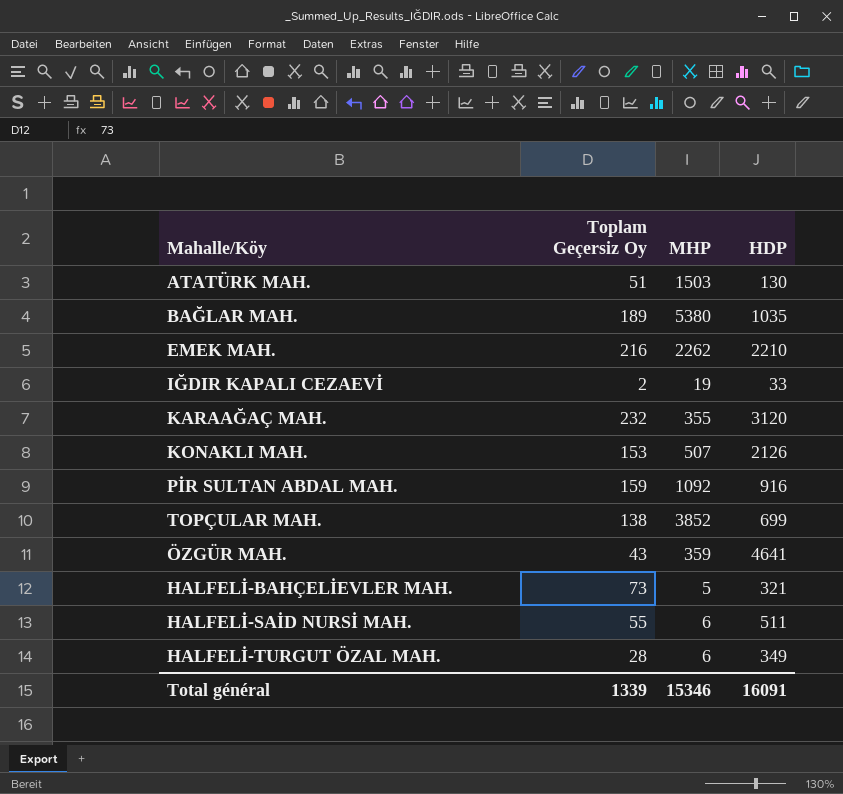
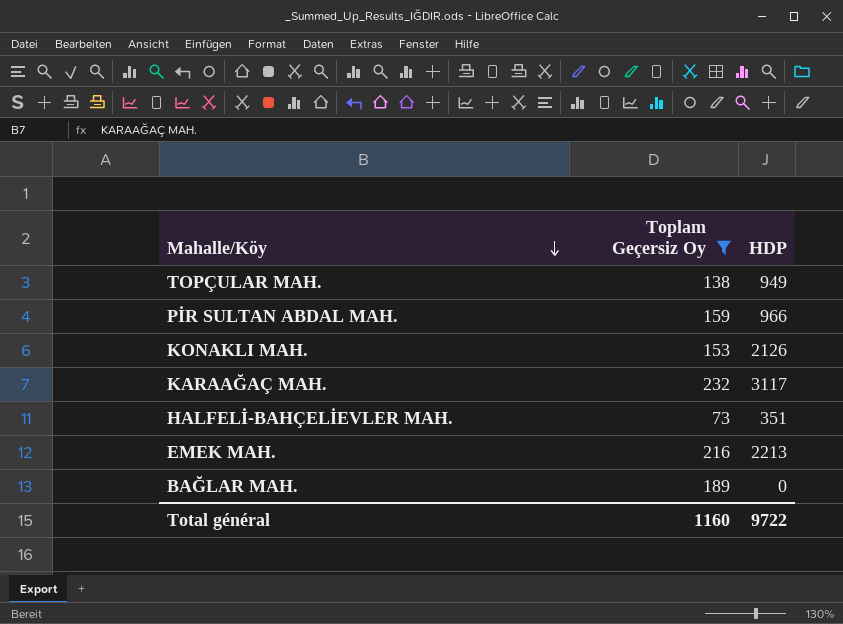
filter: none -> Toplam Geçersiz Oy >= 73
row order: none -> Mahalle/Köy descending
column MHP | position: 3 -> none
TOPÇULAR MAH. | HDP: 699 -> 949
PİR SULTAN ABDAL MAH. | HDP: 916 -> 966
KARAAĞAÇ MAH. | HDP: 3120 -> 3117
HALFELİ-BAHÇELİEVLER MAH. | HDP: 321 -> 351
EMEK MAH. | HDP: 2210 -> 2213
BAĞLAR MAH. | HDP: 1035 -> 0
Total général | Toplam Geçersiz Oy: 1339 -> 1160
Total général | HDP: 16091 -> 9722

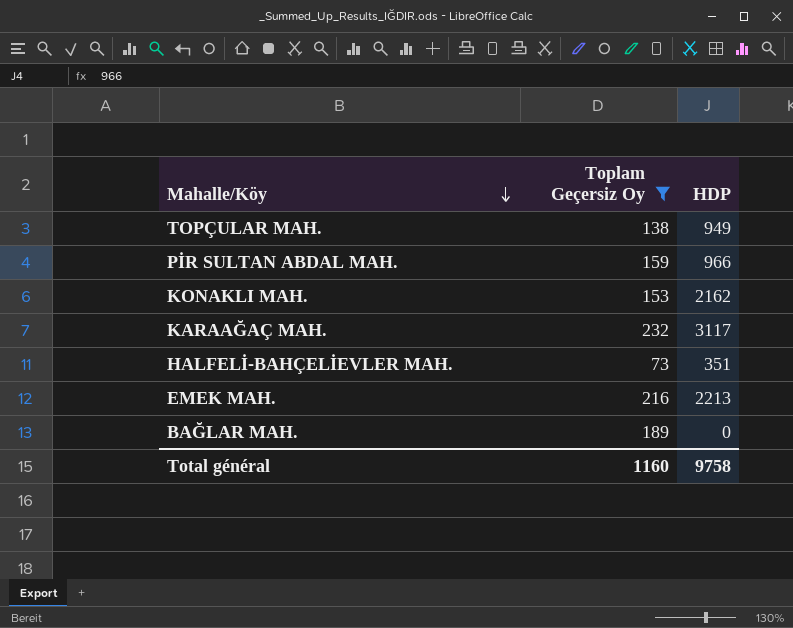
KONAKLI MAH. | HDP: 2126 -> 2162
Total général | HDP: 9722 -> 9758

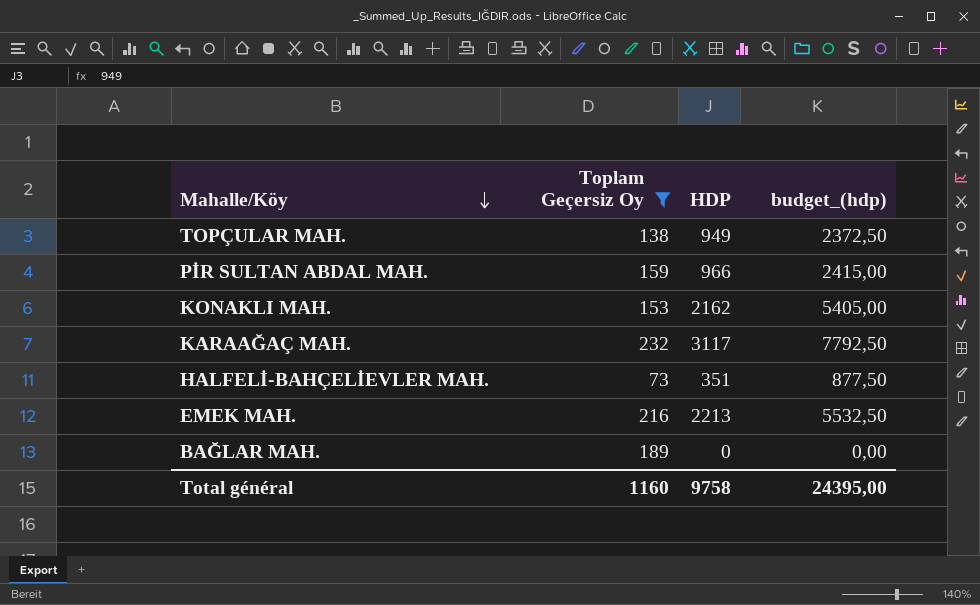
column budget_(hdp) | formula: none -> [HDP] * 2,5

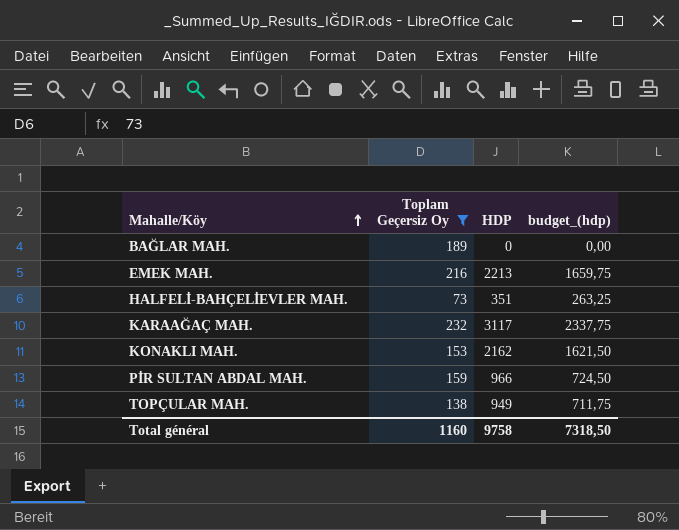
row order: Mahalle/Köy descending -> Mahalle/Köy ascending
column budget_(hdp) | formula: [HDP] * 2,5 -> [HDP] * 0,75
Total général | budget_(hdp): 24395,00 -> 7318,50

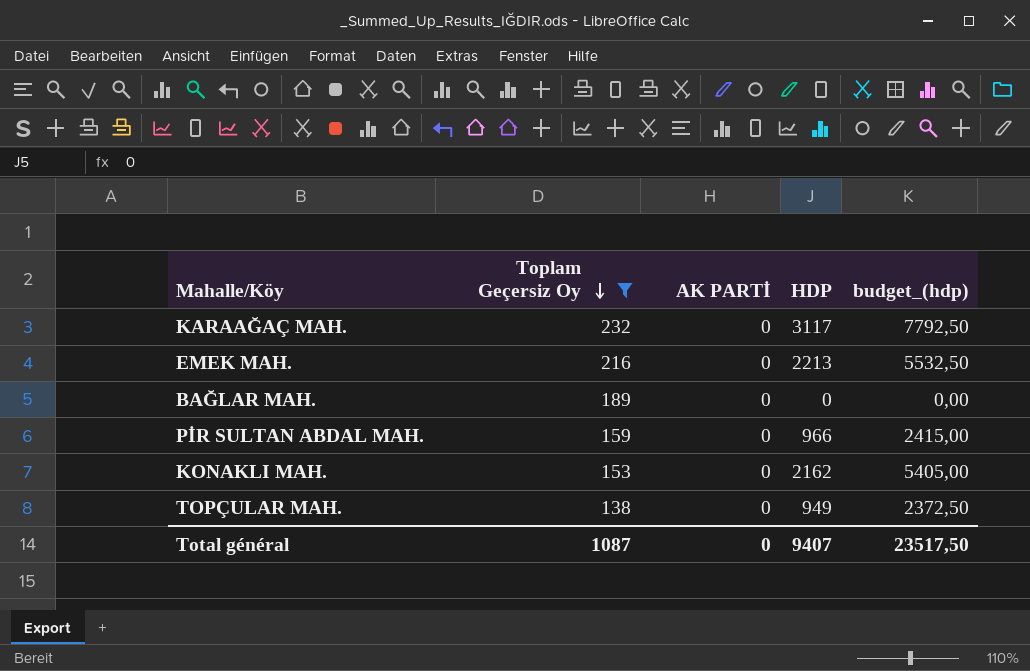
row order: Mahalle/Köy ascending -> Toplam Geçersiz Oy descending
column AK PARTİ | position: none -> 3
column budget_(hdp) | formula: [HDP] * 0,75 -> [HDP] * 2,5
row HALFELİ-BAHÇELİEVLER MAH.: 73 | 351 | 263,25 -> none
Total général | Toplam Geçersiz Oy: 1160 -> 1087
Total général | HDP: 9758 -> 9407
Total général | budget_(hdp): 7318,50 -> 23517,50

